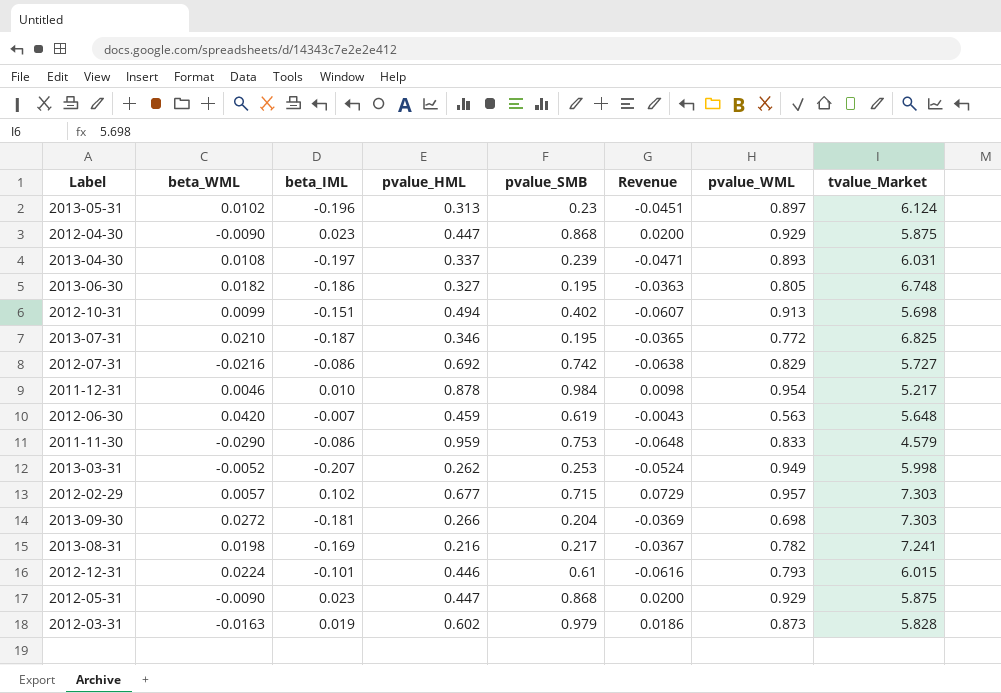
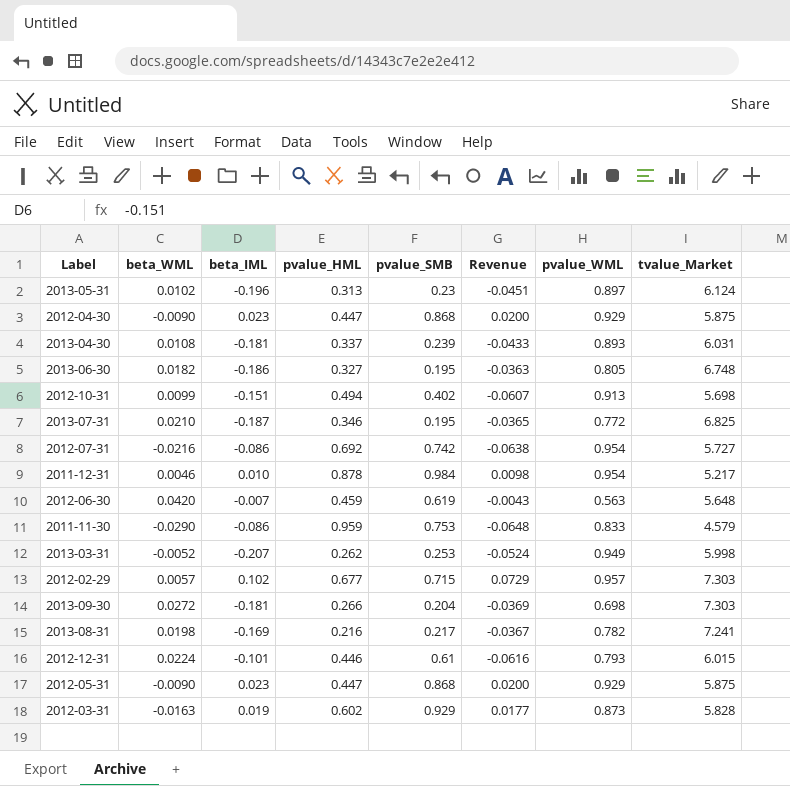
2013-04-30 | beta_IML: -0.197 -> -0.181
2013-04-30 | Revenue: -0.0471 -> -0.0433
2012-07-31 | pvalue_WML: 0.829 -> 0.954
2012-03-31 | pvalue_SMB: 0.979 -> 0.929
2012-03-31 | Revenue: 0.0186 -> 0.0177

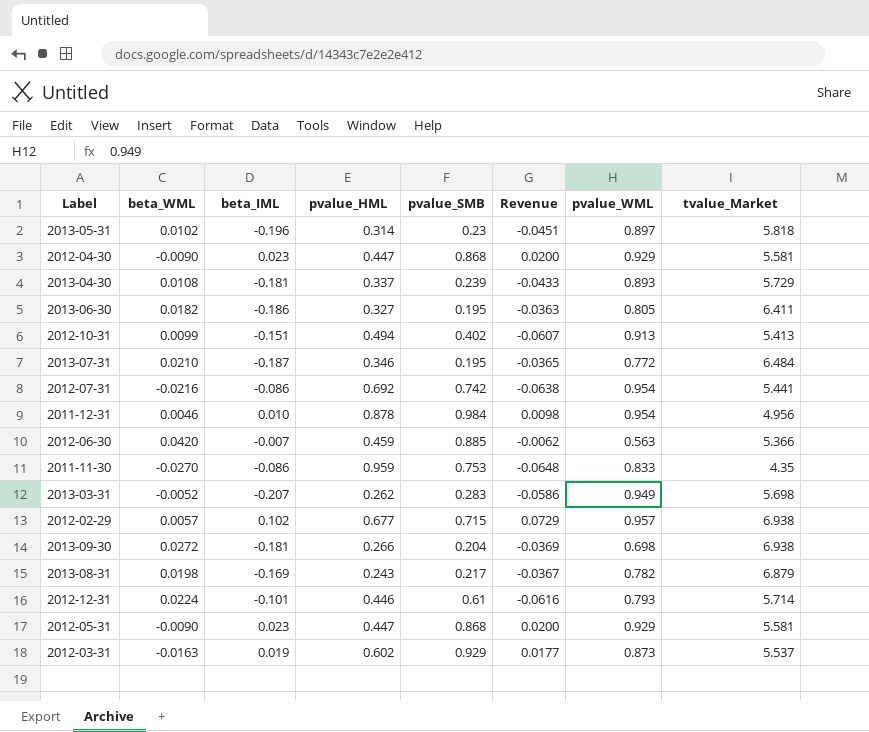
2013-05-31 | pvalue_HML: 0.313 -> 0.314
2013-05-31 | tvalue_Market: 6.124 -> 5.818
2012-04-30 | tvalue_Market: 5.875 -> 5.581
2013-04-30 | tvalue_Market: 6.031 -> 5.729
2013-06-30 | tvalue_Market: 6.748 -> 6.411
2012-10-31 | tvalue_Market: 5.698 -> 5.413
2013-07-31 | tvalue_Market: 6.825 -> 6.484
2012-07-31 | tvalue_Market: 5.727 -> 5.441
2011-12-31 | tvalue_Market: 5.217 -> 4.956
2012-06-30 | pvalue_SMB: 0.619 -> 0.885
2012-06-30 | Revenue: -0.0043 -> -0.0062
2012-06-30 | tvalue_Market: 5.648 -> 5.366
2011-11-30 | beta_WML: -0.0290 -> -0.0270
2011-11-30 | tvalue_Market: 4.579 -> 4.35
2013-03-31 | pvalue_SMB: 0.253 -> 0.283
2013-03-31 | Revenue: -0.0524 -> -0.0586
2013-03-31 | tvalue_Market: 5.998 -> 5.698
2012-02-29 | tvalue_Market: 7.303 -> 6.938
2013-09-30 | tvalue_Market: 7.303 -> 6.938
2013-08-31 | pvalue_HML: 0.216 -> 0.243
2013-08-31 | tvalue_Market: 7.241 -> 6.879
2012-12-31 | tvalue_Market: 6.015 -> 5.714
2012-05-31 | tvalue_Market: 5.875 -> 5.581
2012-03-31 | tvalue_Market: 5.828 -> 5.537

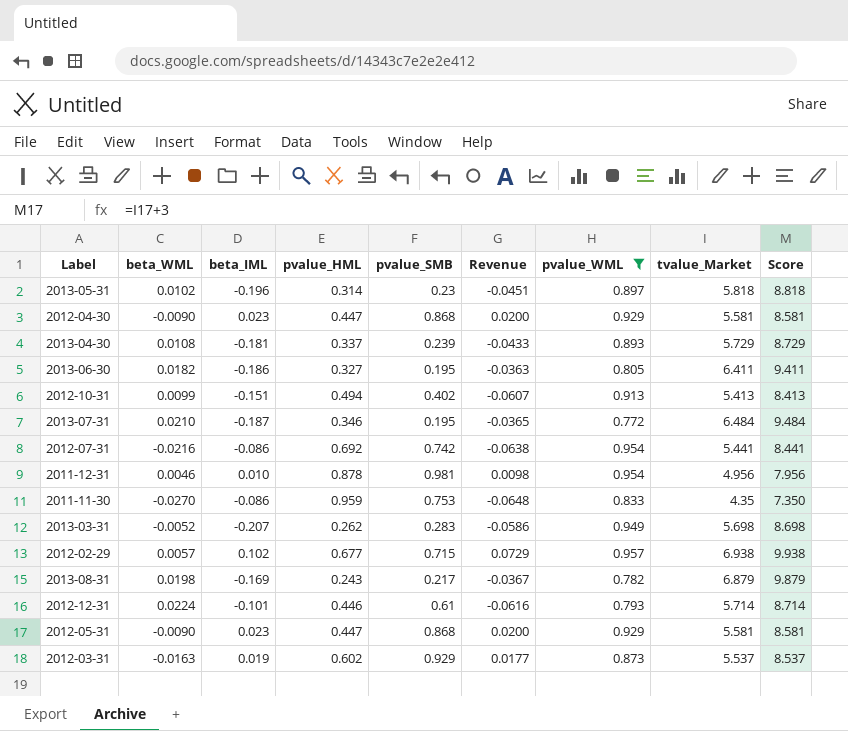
filter: none -> pvalue_WML >= 0.772
column Score | formula: none -> [tvalue_Market] + 3
2011-12-31 | pvalue_SMB: 0.984 -> 0.981

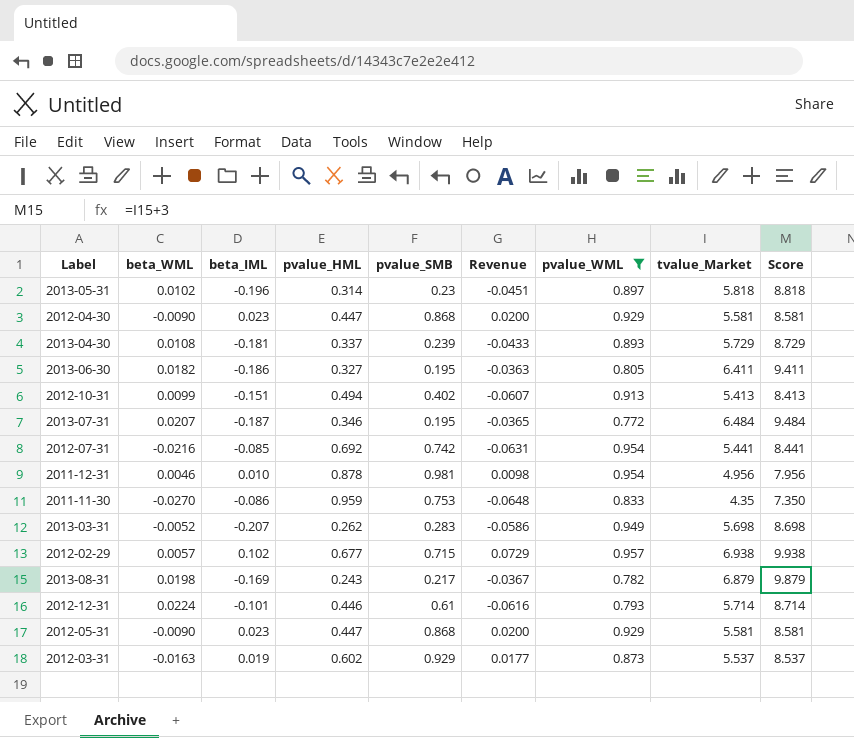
2013-07-31 | beta_WML: 0.0210 -> 0.0207
2012-07-31 | beta_IML: -0.086 -> -0.085
2012-07-31 | Revenue: -0.0638 -> -0.0631

